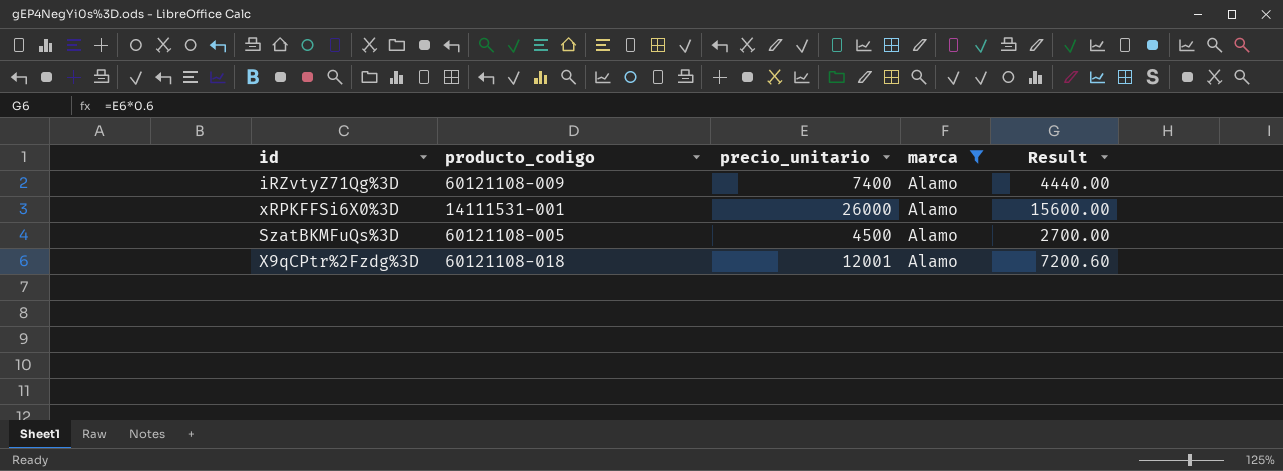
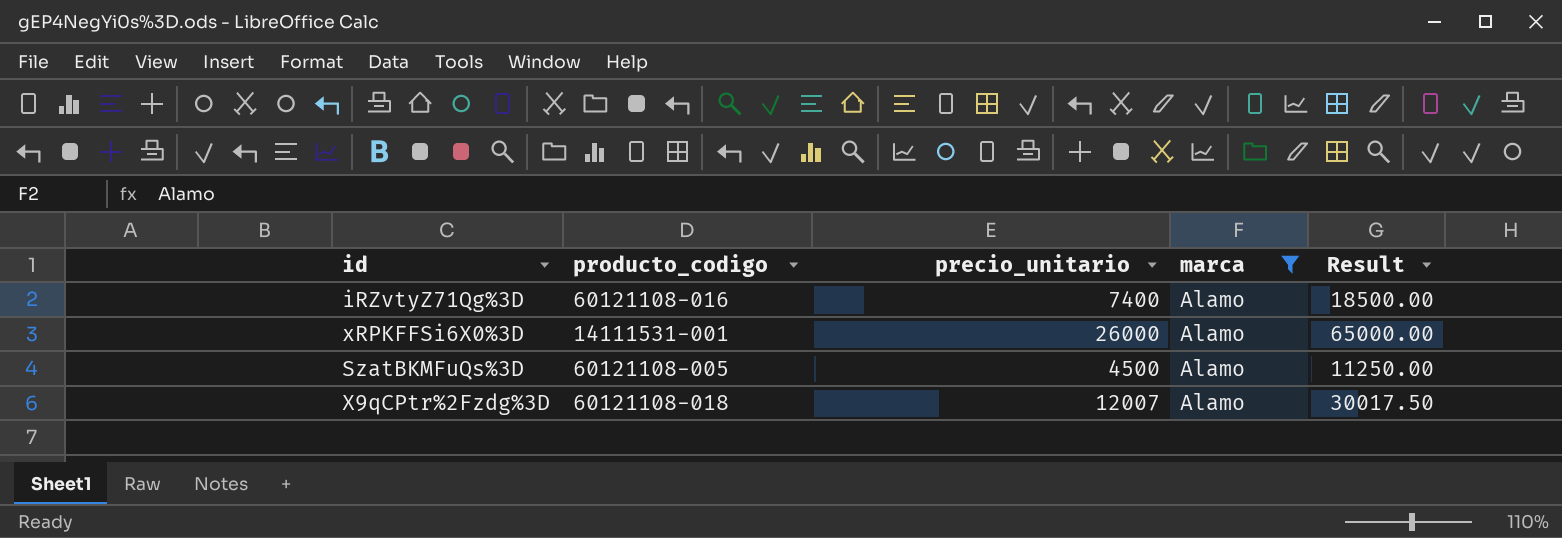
column Result | formula: [precio_unitario] * 0.6 -> [precio_unitario] * 2.5
iRZvtyZ71Qg%3D | producto_codigo: 60121108-009 -> 60121108-016
X9qCPtr%2Fzdg%3D | precio_unitario: 12001 -> 12007

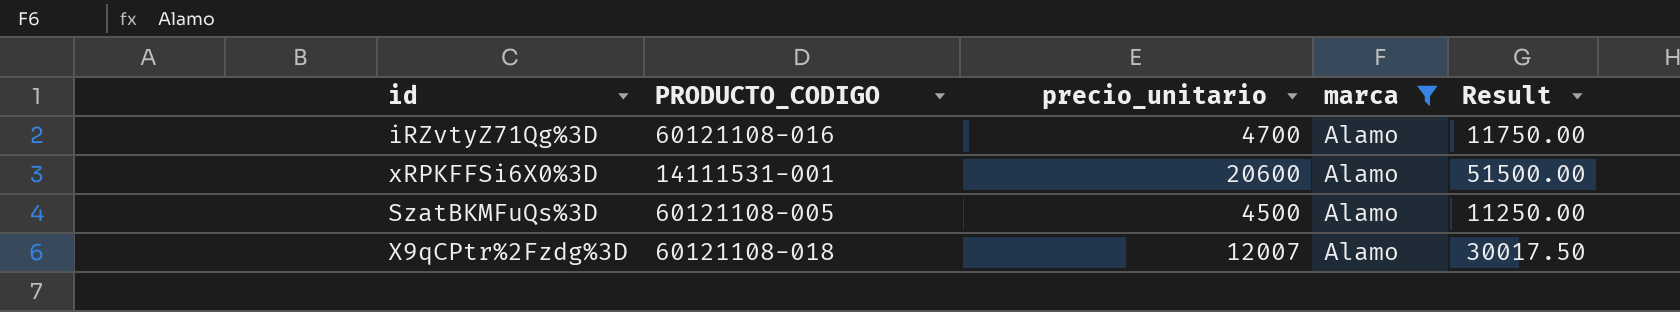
column name: producto_codigo -> PRODUCTO_CODIGO
iRZvtyZ71Qg%3D | precio_unitario: 7400 -> 4700
iRZvtyZ71Qg%3D | Result: 18500.00 -> 11750.00
xRPKFFSi6X0%3D | precio_unitario: 26000 -> 20600
xRPKFFSi6X0%3D | Result: 65000.00 -> 51500.00

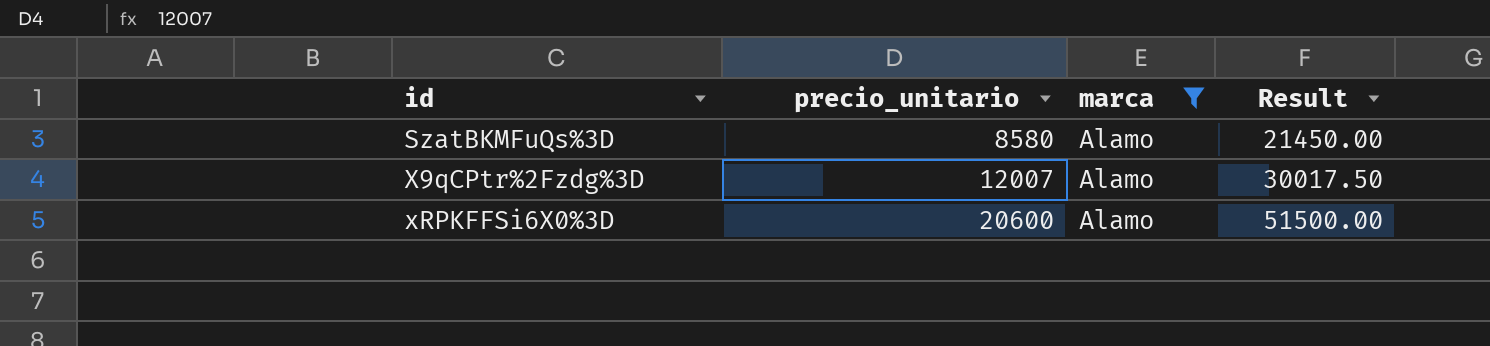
row order: none -> id ascending
column PRODUCTO_CODIGO | position: 2 -> none
row iRZvtyZ71Qg%3D: 60121108-016 | 4700 | Alamo | 11750.00 -> none
SzatBKMFuQs%3D | precio_unitario: 4500 -> 8580
SzatBKMFuQs%3D | Result: 11250.00 -> 21450.00

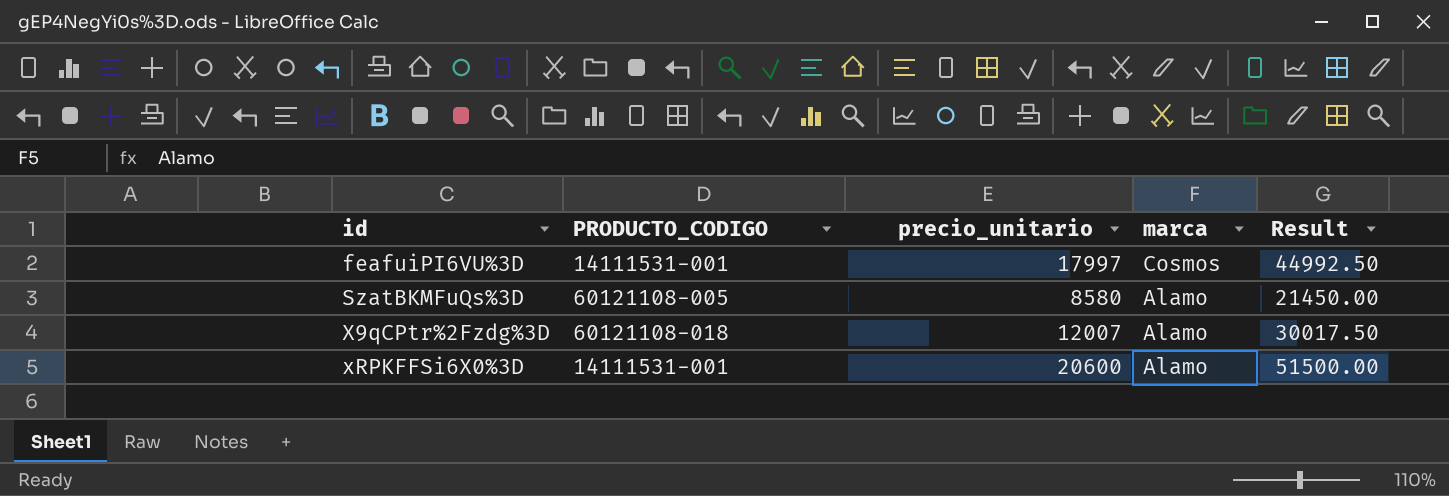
filter: marca = Alamo -> none
column PRODUCTO_CODIGO | position: none -> 2

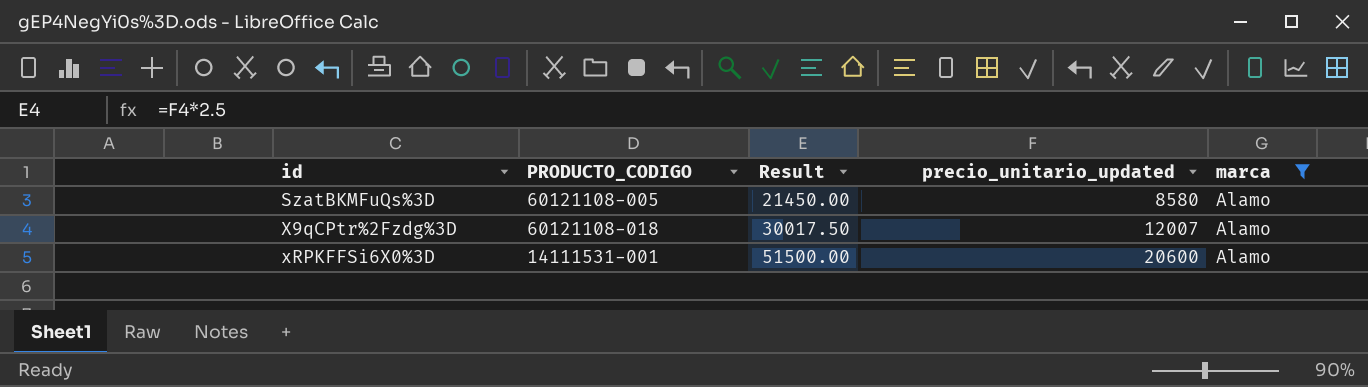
filter: none -> marca = Alamo
column Result | position: 5 -> 3
column name: precio_unitario -> precio_unitario_updated

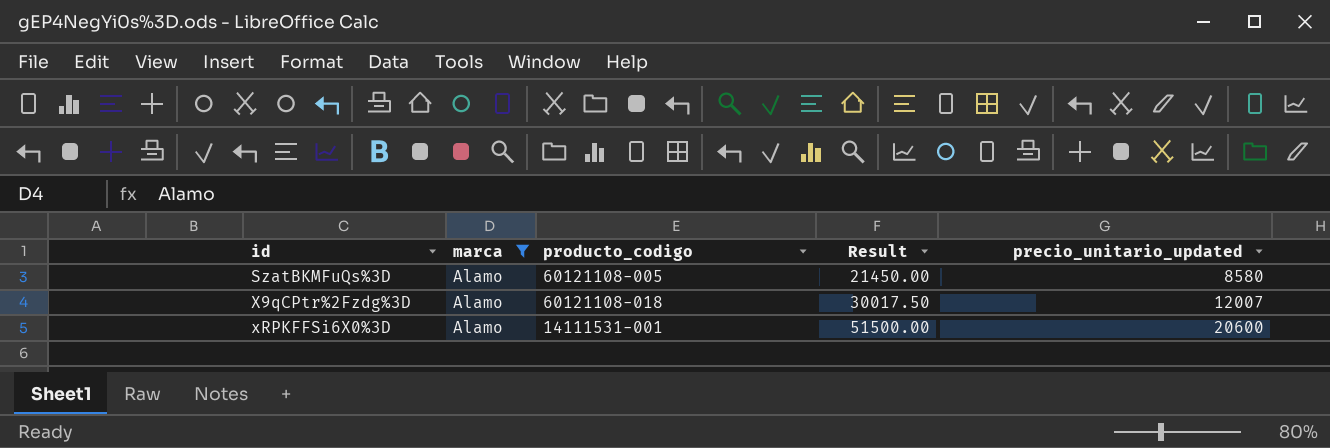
column marca | position: 5 -> 2
column name: PRODUCTO_CODIGO -> producto_codigo

